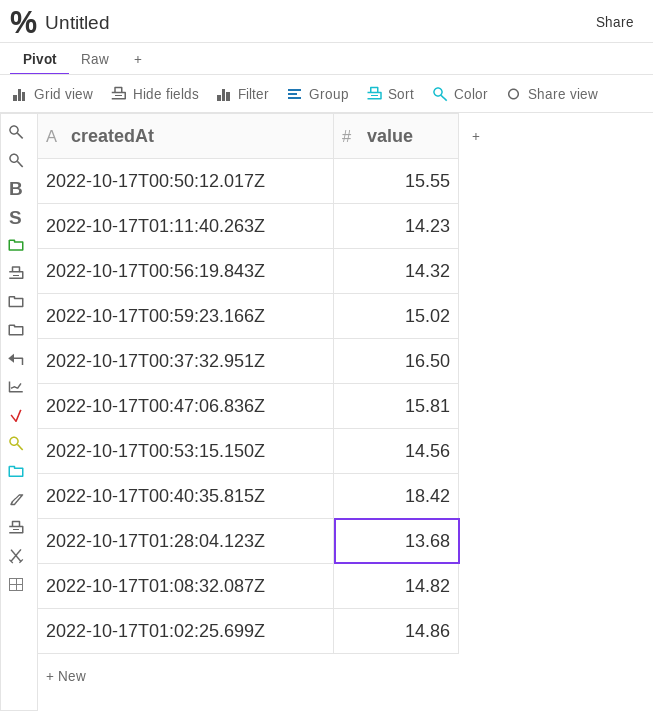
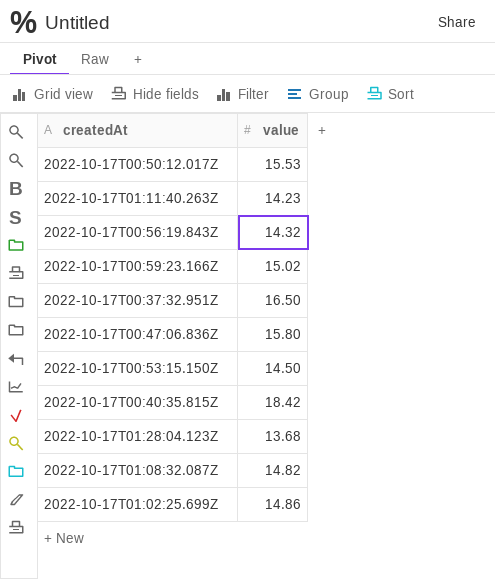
2022-10-17T00:50:12.017Z | value: 15.55 -> 15.53
2022-10-17T00:47:06.836Z | value: 15.81 -> 15.80
2022-10-17T00:53:15.150Z | value: 14.56 -> 14.50

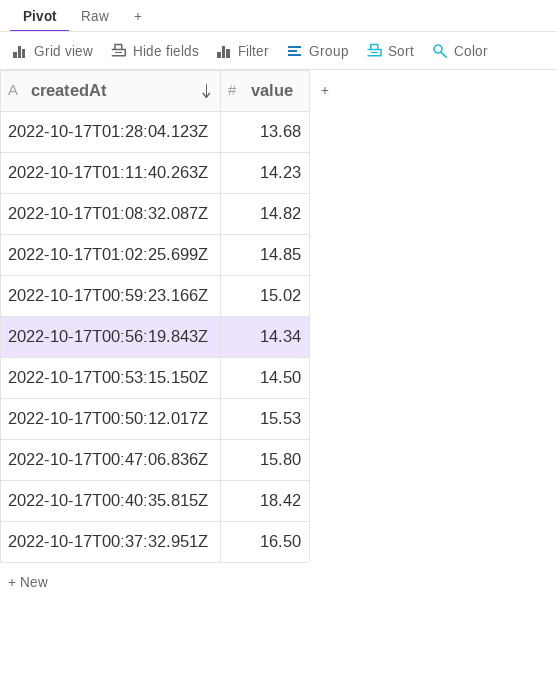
row order: none -> createdAt descending
2022-10-17T01:02:25.699Z | value: 14.86 -> 14.85
2022-10-17T00:56:19.843Z | value: 14.32 -> 14.34

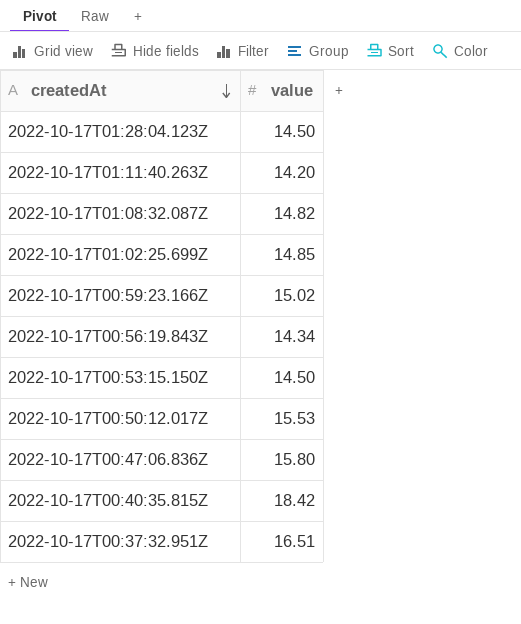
2022-10-17T01:28:04.123Z | value: 13.68 -> 14.50
2022-10-17T01:11:40.263Z | value: 14.23 -> 14.20
2022-10-17T00:37:32.951Z | value: 16.50 -> 16.51

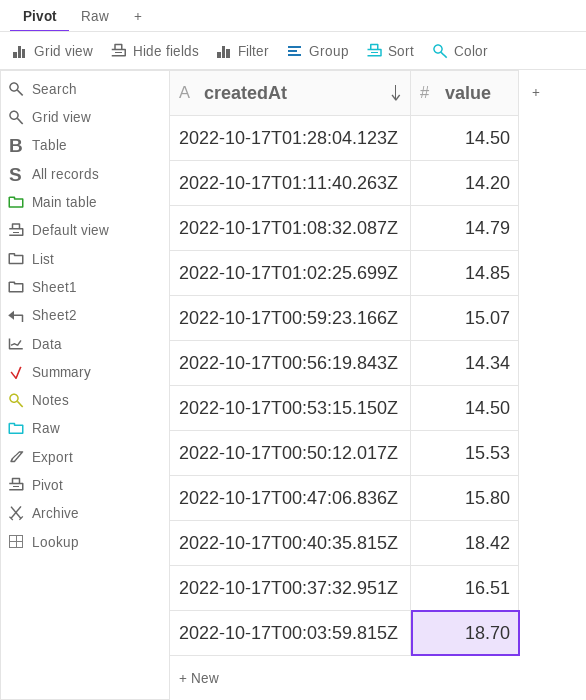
2022-10-17T01:08:32.087Z | value: 14.82 -> 14.79
2022-10-17T00:59:23.166Z | value: 15.02 -> 15.07
row 2022-10-17T00:03:59.815Z: none -> 18.70

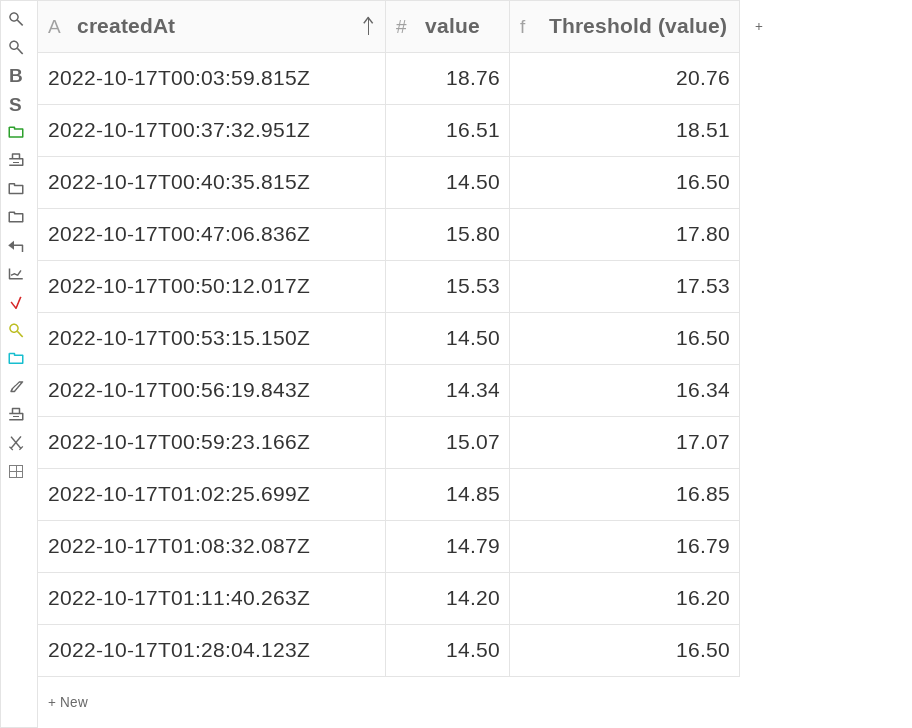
row order: createdAt descending -> createdAt ascending
column Threshold (value) | formula: none -> [value] + 2
2022-10-17T00:03:59.815Z | value: 18.70 -> 18.76
2022-10-17T00:40:35.815Z | value: 18.42 -> 14.50

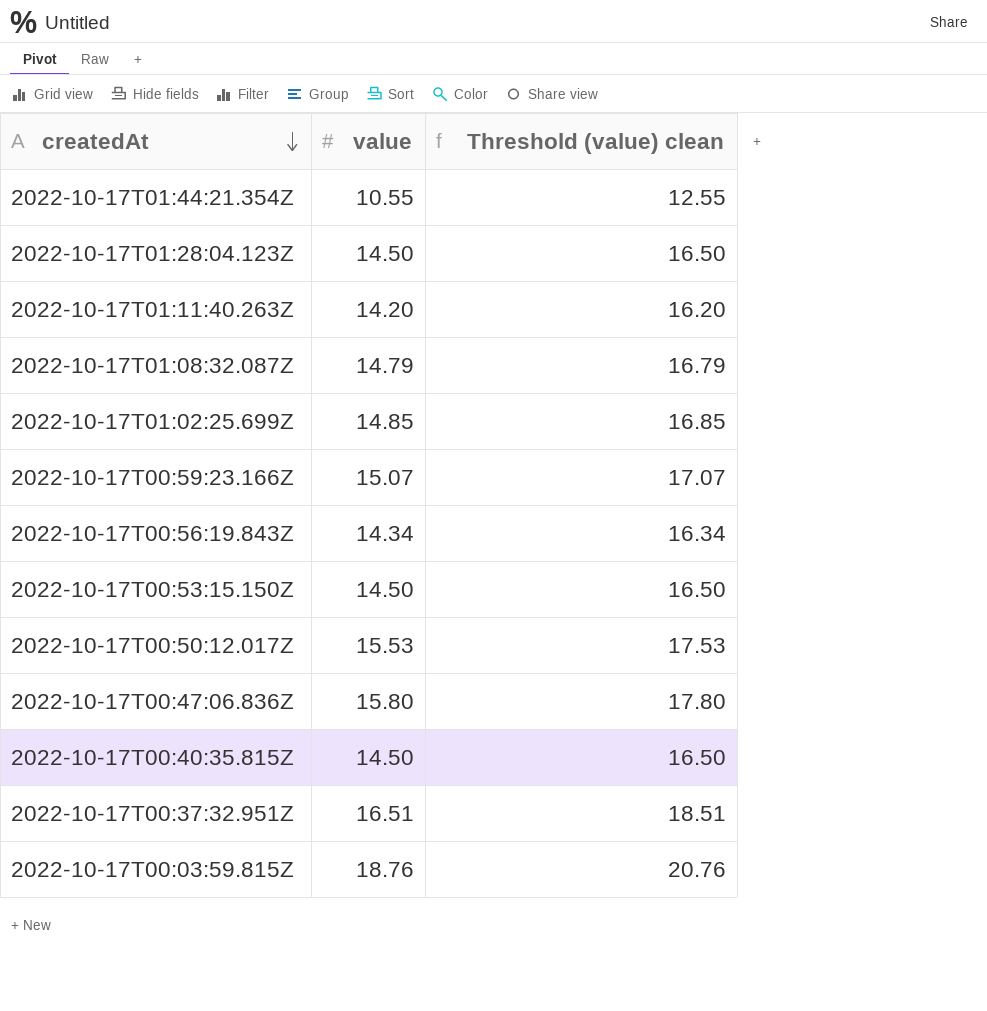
row order: createdAt ascending -> createdAt descending
column name: Threshold (value) -> Threshold (value) clean
row 2022-10-17T01:44:21.354Z: none -> 10.55 | 12.55

